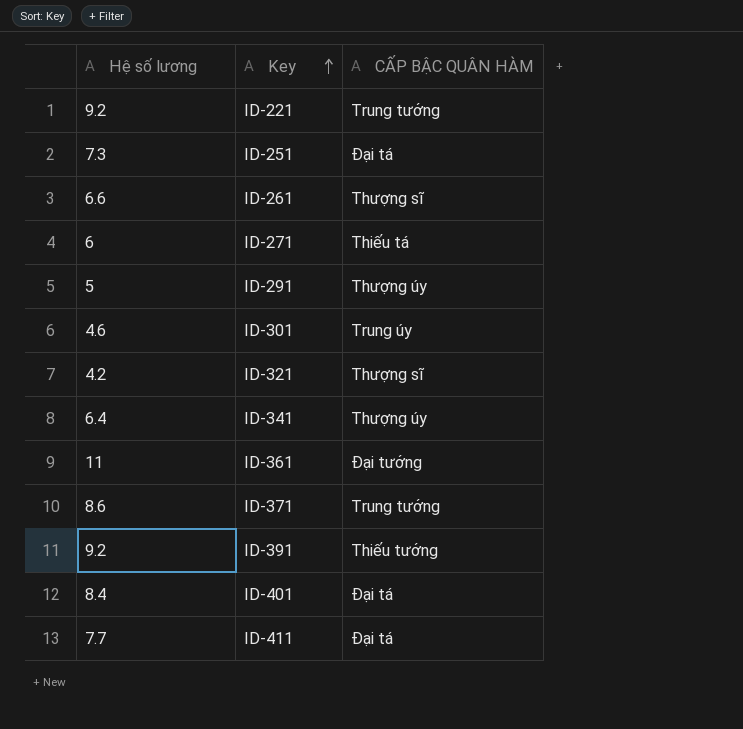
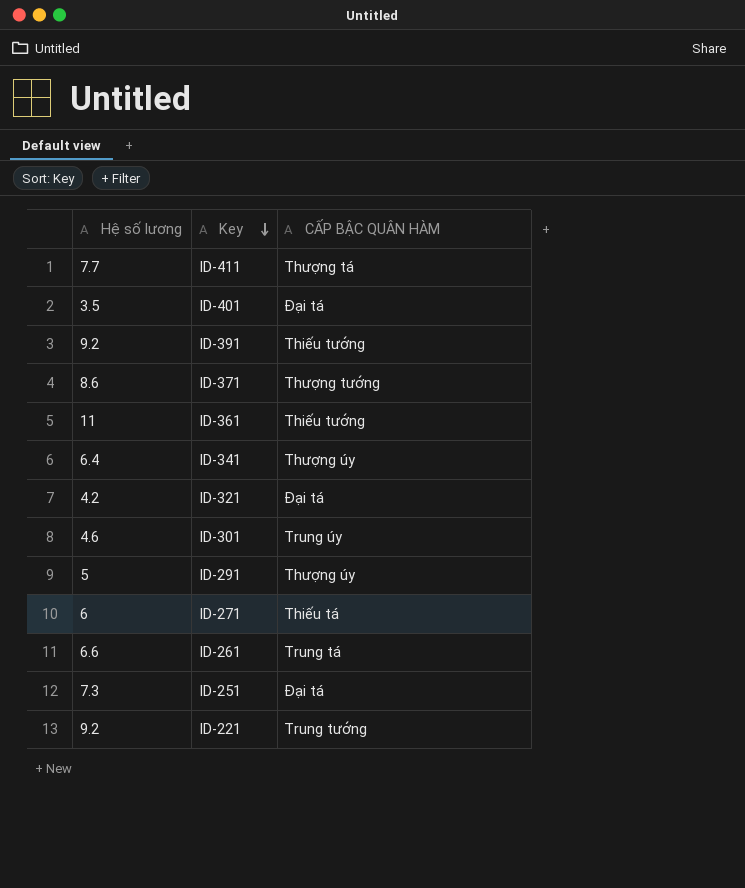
row order: Key ascending -> Key descending
ID-411 | CẤP BẬC QUÂN HÀM: Đại tá -> Thượng tá
ID-401 | Hệ số lương: 8.4 -> 3.5
ID-371 | CẤP BẬC QUÂN HÀM: Trung tướng -> Thượng tướng
ID-361 | CẤP BẬC QUÂN HÀM: Đại tướng -> Thiếu tướng
ID-321 | CẤP BẬC QUÂN HÀM: Thượng sĩ -> Đại tá
ID-261 | CẤP BẬC QUÂN HÀM: Thượng sĩ -> Trung tá

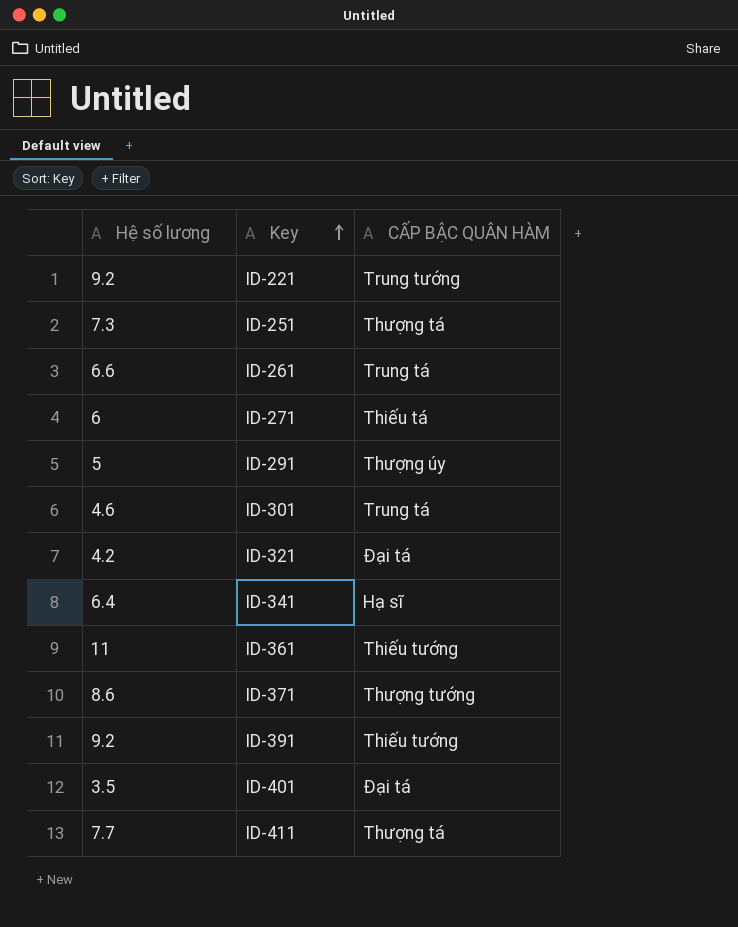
row order: Key descending -> Key ascending
ID-251 | CẤP BẬC QUÂN HÀM: Đại tá -> Thượng tá
ID-301 | CẤP BẬC QUÂN HÀM: Trung úy -> Trung tá
ID-341 | CẤP BẬC QUÂN HÀM: Thượng úy -> Hạ sĩ

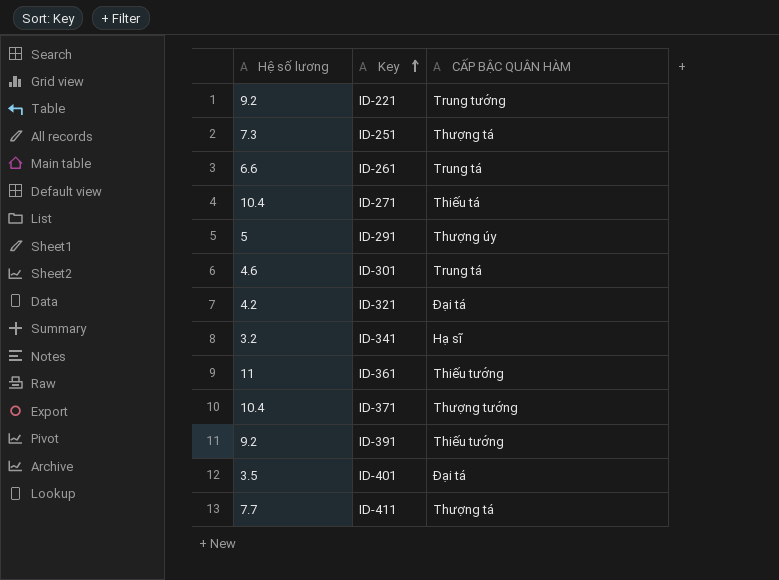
ID-271 | Hệ số lương: 6 -> 10.4
ID-341 | Hệ số lương: 6.4 -> 3.2
ID-371 | Hệ số lương: 8.6 -> 10.4

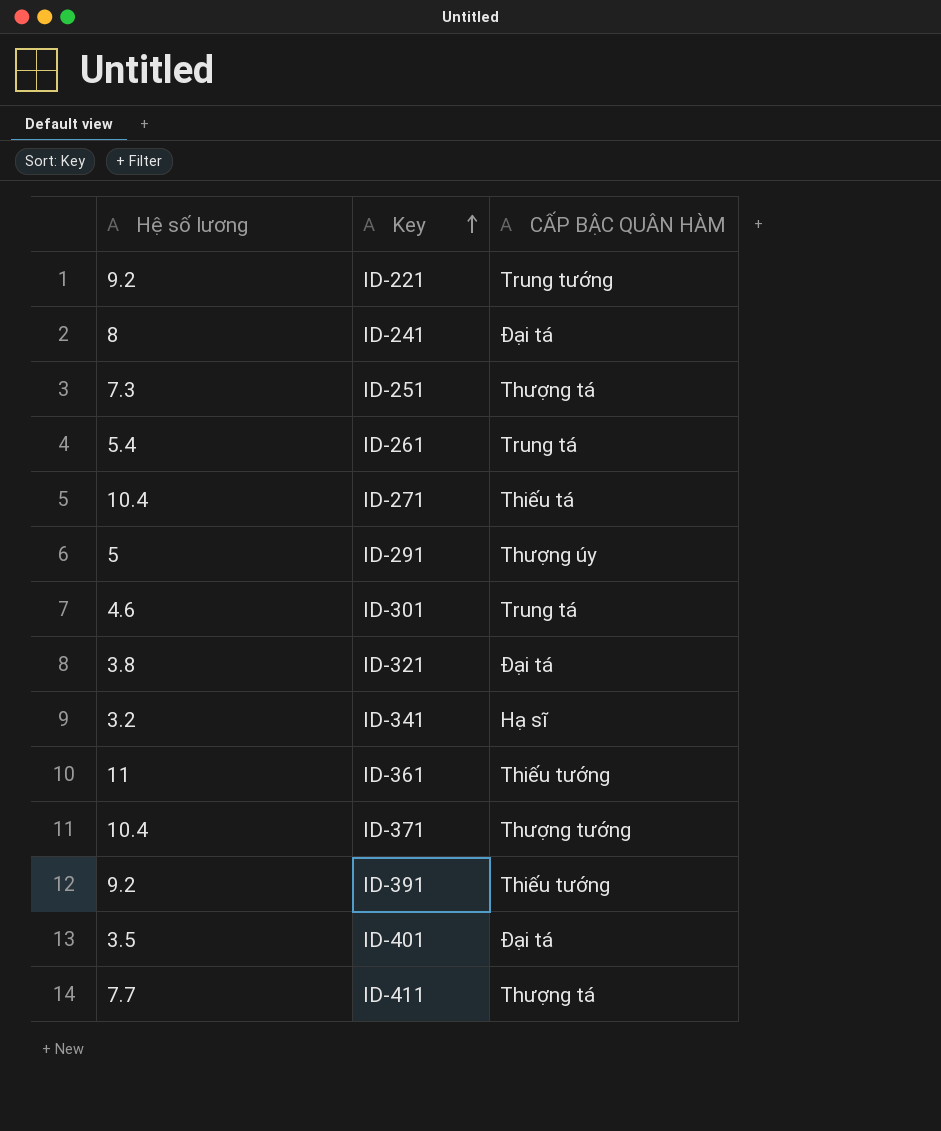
row ID-241: none -> 8 | Đại tá
ID-261 | Hệ số lương: 6.6 -> 5.4
ID-321 | Hệ số lương: 4.2 -> 3.8

